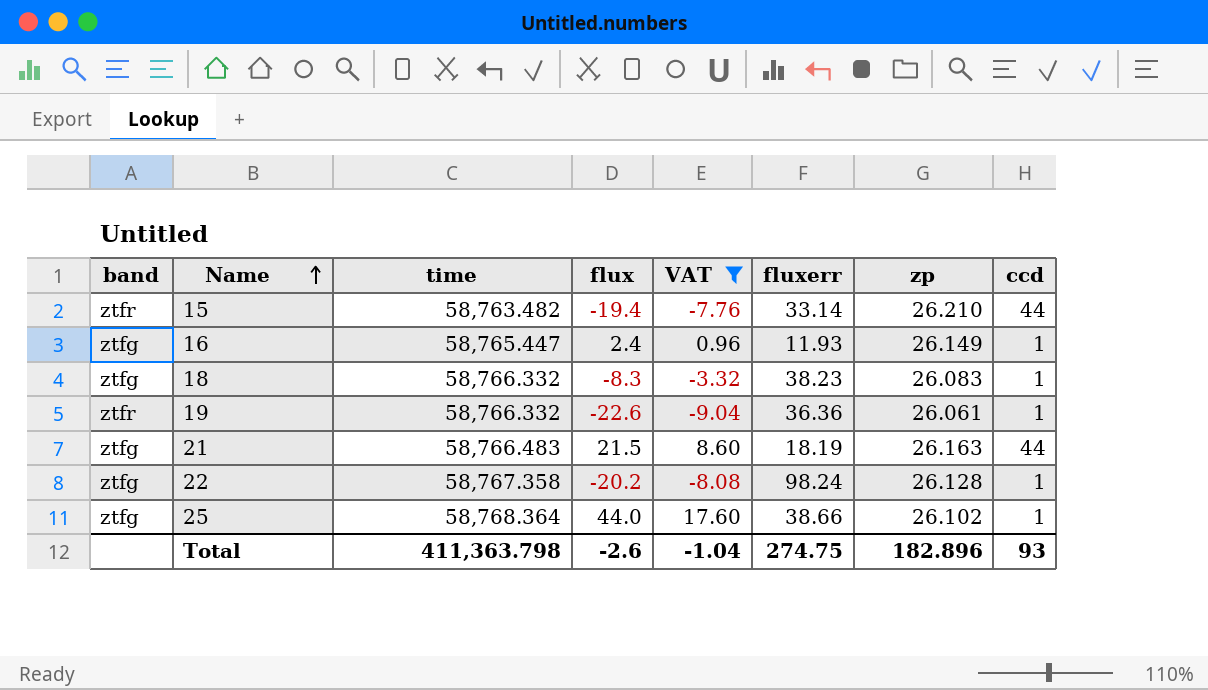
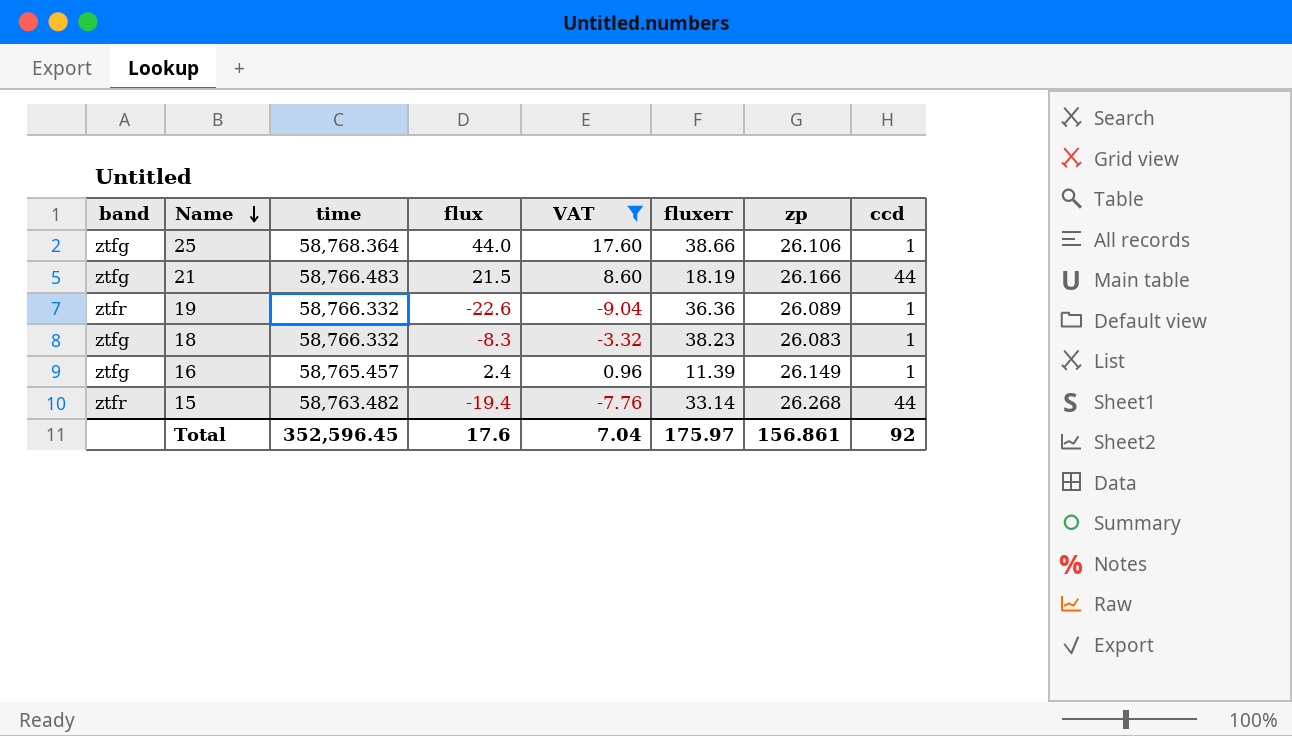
row order: Name ascending -> Name descending
row 22: ztfg | 58,767.358 | -20.2 | -8.08 | 98.24 | 26.128 | 1 -> none
25 | zp: 26.102 -> 26.106
21 | zp: 26.163 -> 26.166
19 | zp: 26.061 -> 26.089
16 | time: 58,765.447 -> 58,765.457
16 | fluxerr: 11.93 -> 11.39
15 | zp: 26.210 -> 26.268
Total | time: 411,363.798 -> 352,596.45
Total | flux: -2.6 -> 17.6
Total | VAT: -1.04 -> 7.04
Total | fluxerr: 274.75 -> 175.97
Total | zp: 182.896 -> 156.861
Total | ccd: 93 -> 92

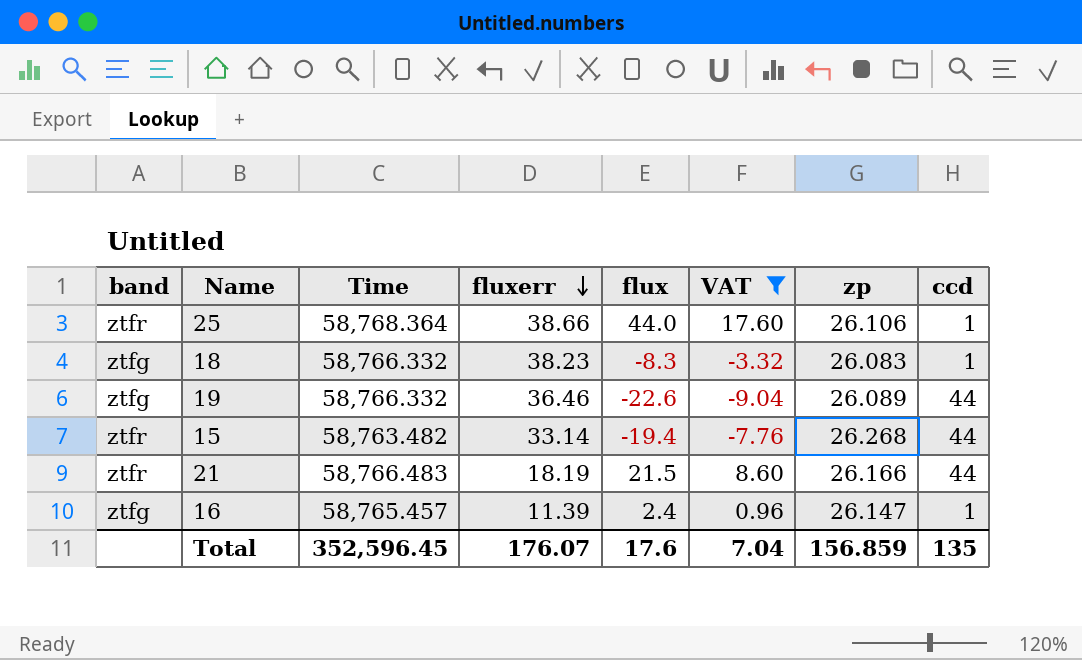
row order: Name descending -> fluxerr descending
column name: time -> Time
column fluxerr | position: 6 -> 4
25 | band: ztfg -> ztfr
19 | band: ztfr -> ztfg
19 | fluxerr: 36.36 -> 36.46
19 | ccd: 1 -> 44
21 | band: ztfg -> ztfr
16 | zp: 26.149 -> 26.147
Total | fluxerr: 175.97 -> 176.07
Total | zp: 156.861 -> 156.859
Total | ccd: 92 -> 135

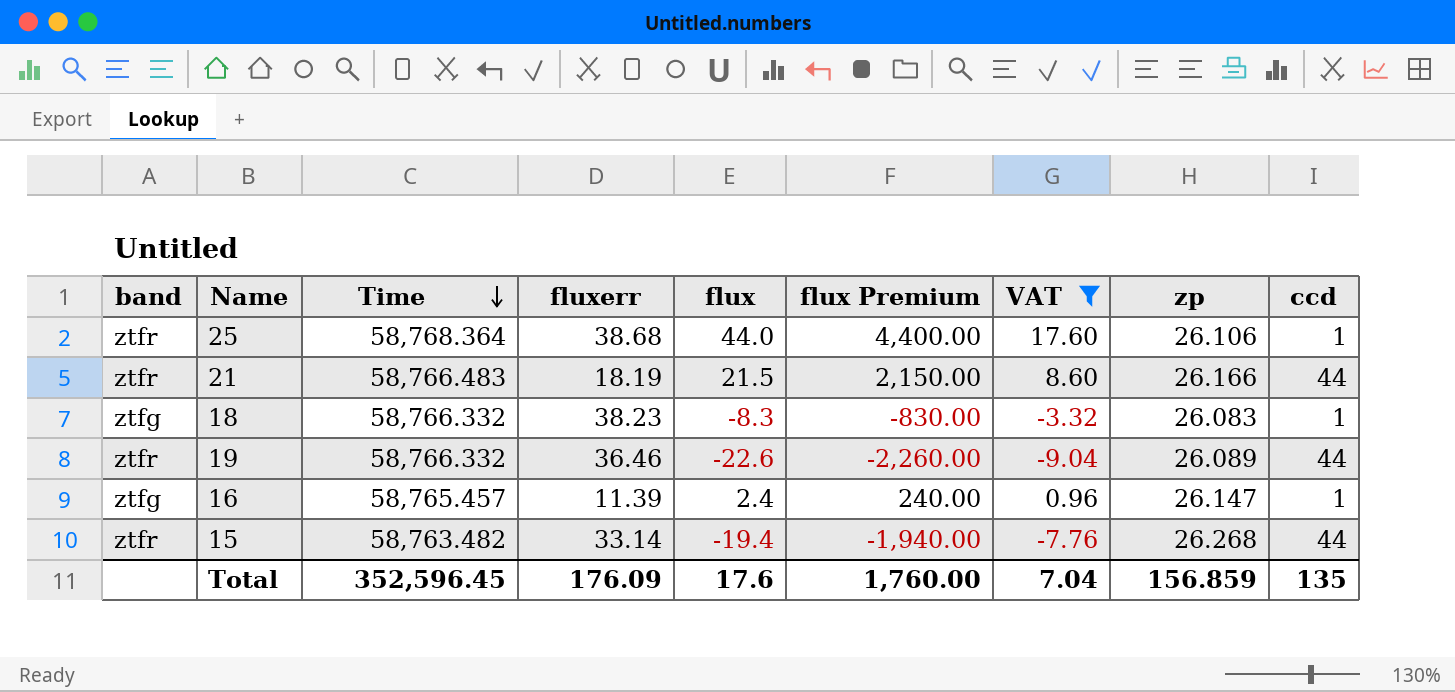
row order: fluxerr descending -> Time descending
column flux Premium | formula: none -> [flux] * 100
25 | fluxerr: 38.66 -> 38.68
19 | band: ztfg -> ztfr
Total | fluxerr: 176.07 -> 176.09

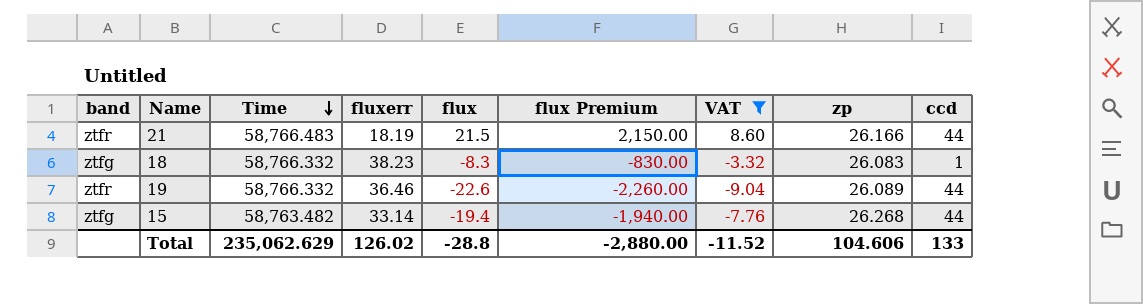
row 25: ztfr | 58,768.364 | 38.68 | 44.0 | 4,400.00 | 17.60 | 26.106 | 1 -> none
row 16: ztfg | 58,765.457 | 11.39 | 2.4 | 240.00 | 0.96 | 26.147 | 1 -> none
15 | band: ztfr -> ztfg
Total | Time: 352,596.45 -> 235,062.629
Total | fluxerr: 176.09 -> 126.02
Total | flux: 17.6 -> -28.8
Total | flux Premium: 1,760.00 -> -2,880.00
Total | VAT: 7.04 -> -11.52
Total | zp: 156.859 -> 104.606
Total | ccd: 135 -> 133

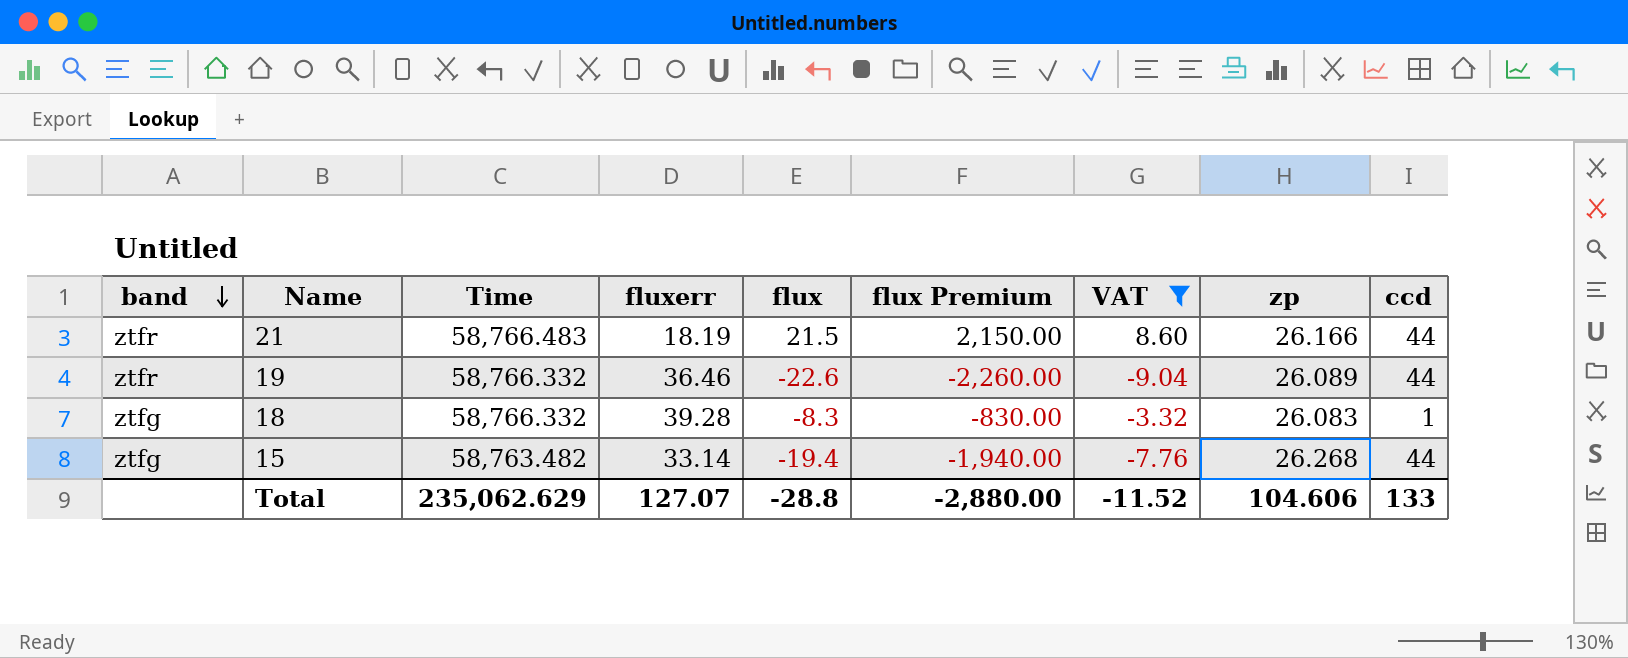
row order: Time descending -> band descending
18 | fluxerr: 38.23 -> 39.28
Total | fluxerr: 126.02 -> 127.07

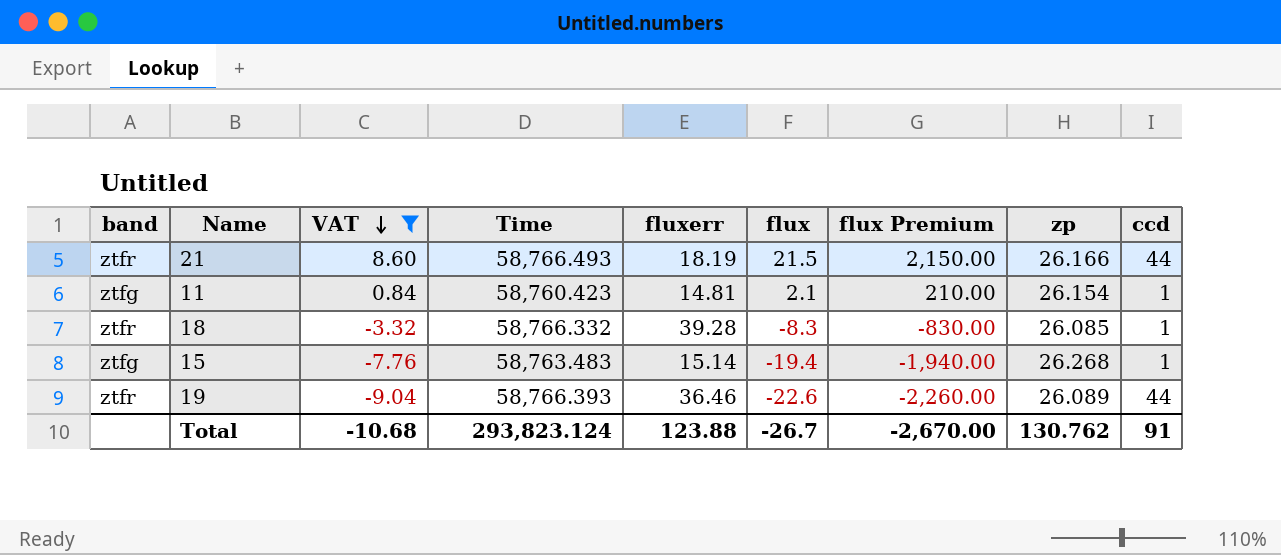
row order: band descending -> VAT descending
column VAT | position: 7 -> 3
21 | Time: 58,766.483 -> 58,766.493
row 11: none -> ztfg | 0.84 | 58,760.423 | 14.81 | 2.1 | 210.00 | 26.154 | 1
18 | band: ztfg -> ztfr
18 | zp: 26.083 -> 26.085
15 | Time: 58,763.482 -> 58,763.483
15 | fluxerr: 33.14 -> 15.14
15 | ccd: 44 -> 1
19 | Time: 58,766.332 -> 58,766.393
Total | VAT: -11.52 -> -10.68
Total | Time: 235,062.629 -> 293,823.124
Total | fluxerr: 127.07 -> 123.88
Total | flux: -28.8 -> -26.7
Total | flux Premium: -2,880.00 -> -2,670.00
Total | zp: 104.606 -> 130.762
Total | ccd: 133 -> 91

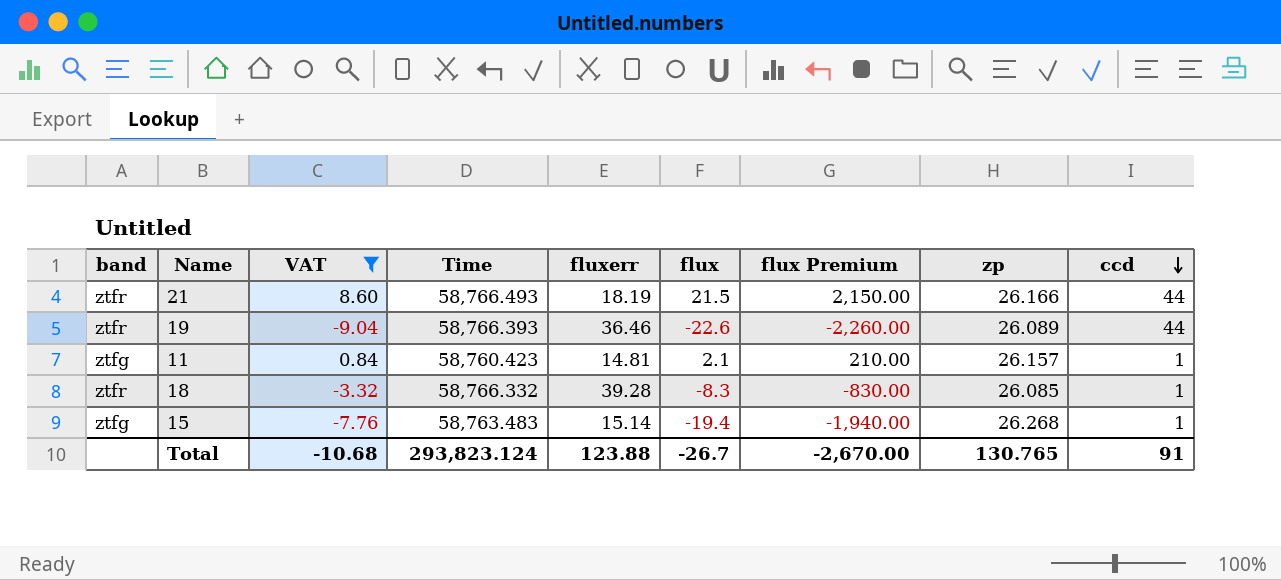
row order: VAT descending -> ccd descending
11 | zp: 26.154 -> 26.157
Total | zp: 130.762 -> 130.765

